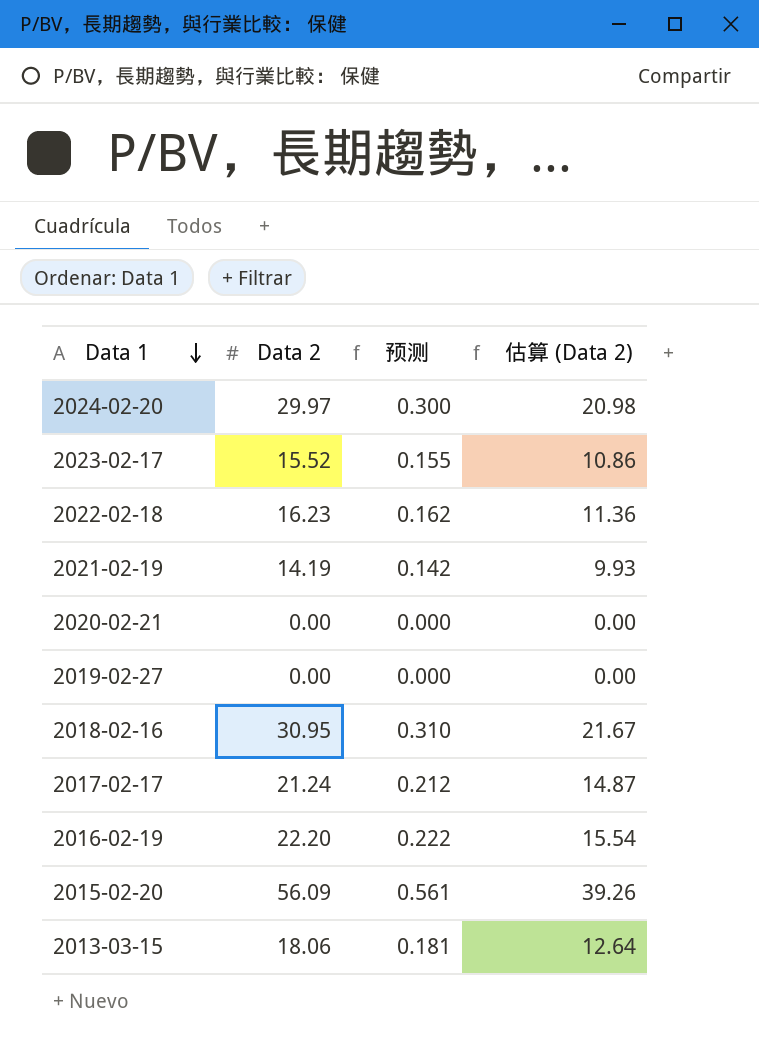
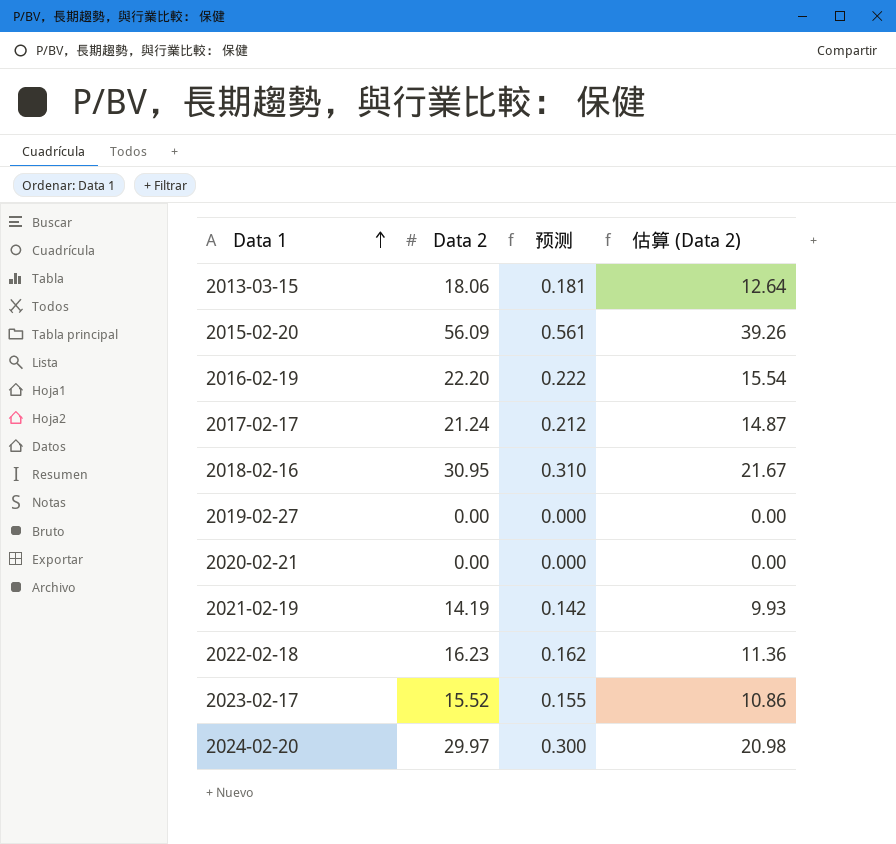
row order: Data 1 descending -> Data 1 ascending

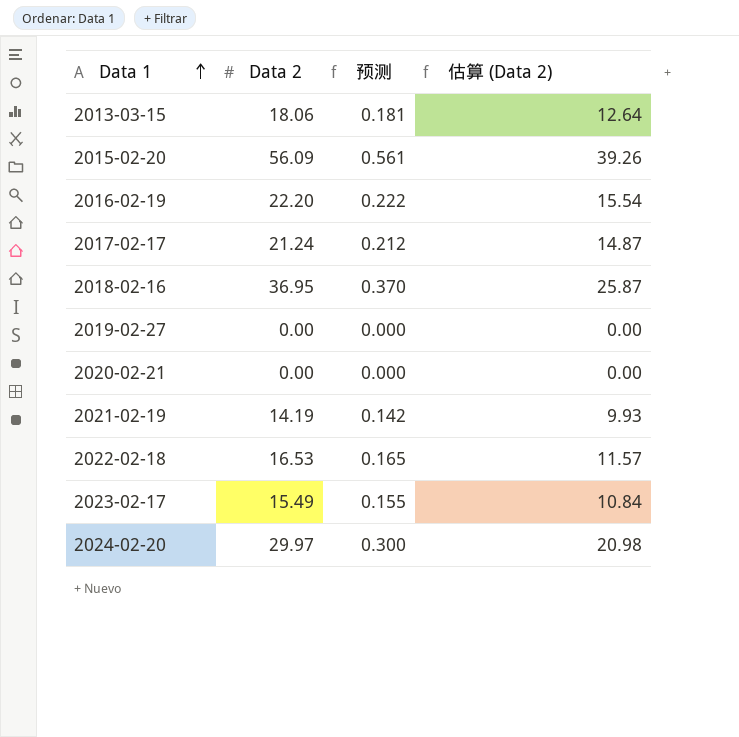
2018-02-16 | Data 2: 30.95 -> 36.95
2018-02-16 | 预测: 0.310 -> 0.370
2018-02-16 | 估算 (Data 2): 21.67 -> 25.87
2022-02-18 | Data 2: 16.23 -> 16.53
2022-02-18 | 预测: 0.162 -> 0.165
2022-02-18 | 估算 (Data 2): 11.36 -> 11.57
2023-02-17 | Data 2: 15.52 -> 15.49
2023-02-17 | 估算 (Data 2): 10.86 -> 10.84

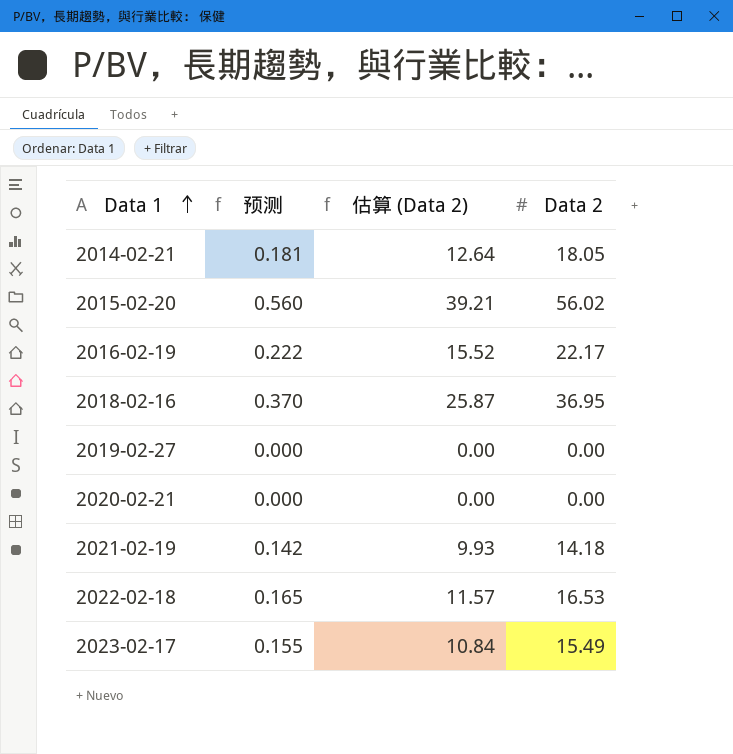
column Data 2 | position: 2 -> 4
row 2013-03-15: 18.06 | 0.181 | 12.64 -> none
row 2017-02-17: 21.24 | 0.212 | 14.87 -> none
row 2024-02-20: 29.97 | 0.300 | 20.98 -> none
row 2014-02-21: none -> 0.181 | 12.64 | 18.05
2015-02-20 | 预测: 0.561 -> 0.560
2015-02-20 | 估算 (Data 2): 39.26 -> 39.21
2015-02-20 | Data 2: 56.09 -> 56.02
2016-02-19 | 估算 (Data 2): 15.54 -> 15.52
2016-02-19 | Data 2: 22.20 -> 22.17
2021-02-19 | Data 2: 14.19 -> 14.18

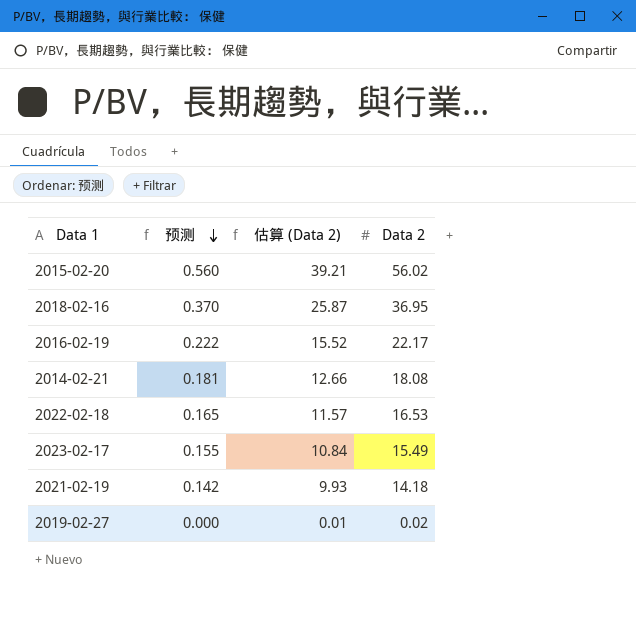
row order: Data 1 ascending -> 预测 descending
row 2020-02-21: 0.000 | 0.00 | 0.00 -> none
2014-02-21 | 估算 (Data 2): 12.64 -> 12.66
2014-02-21 | Data 2: 18.05 -> 18.08
2019-02-27 | 估算 (Data 2): 0.00 -> 0.01
2019-02-27 | Data 2: 0.00 -> 0.02

